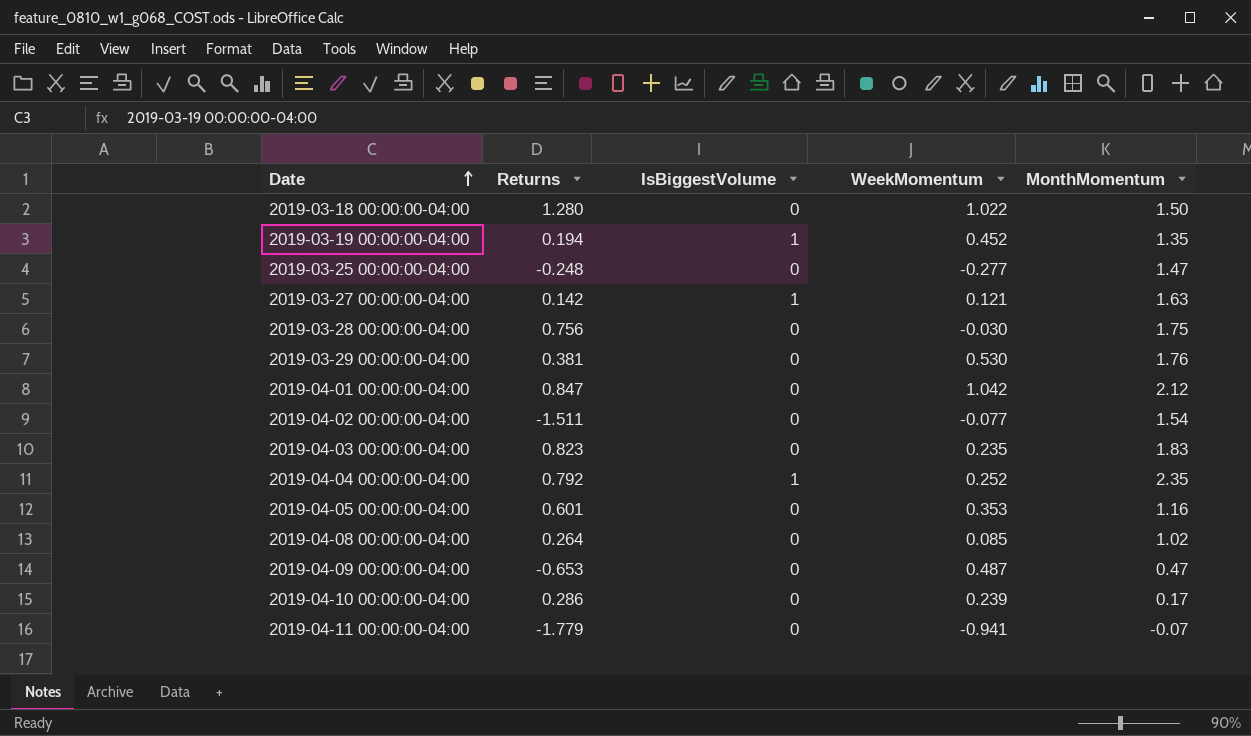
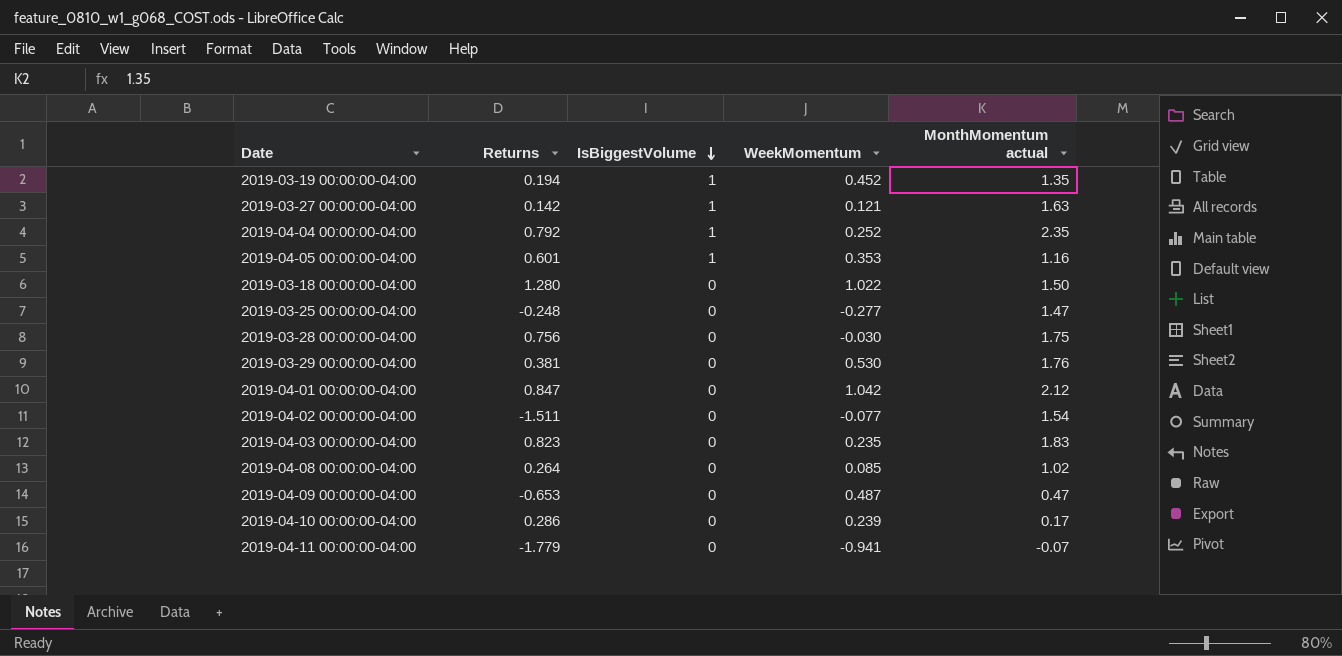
row order: Date ascending -> IsBiggestVolume descending
column name: MonthMomentum -> MonthMomentum actual
2019-04-05 00:00:00-04:00 | IsBiggestVolume: 0 -> 1

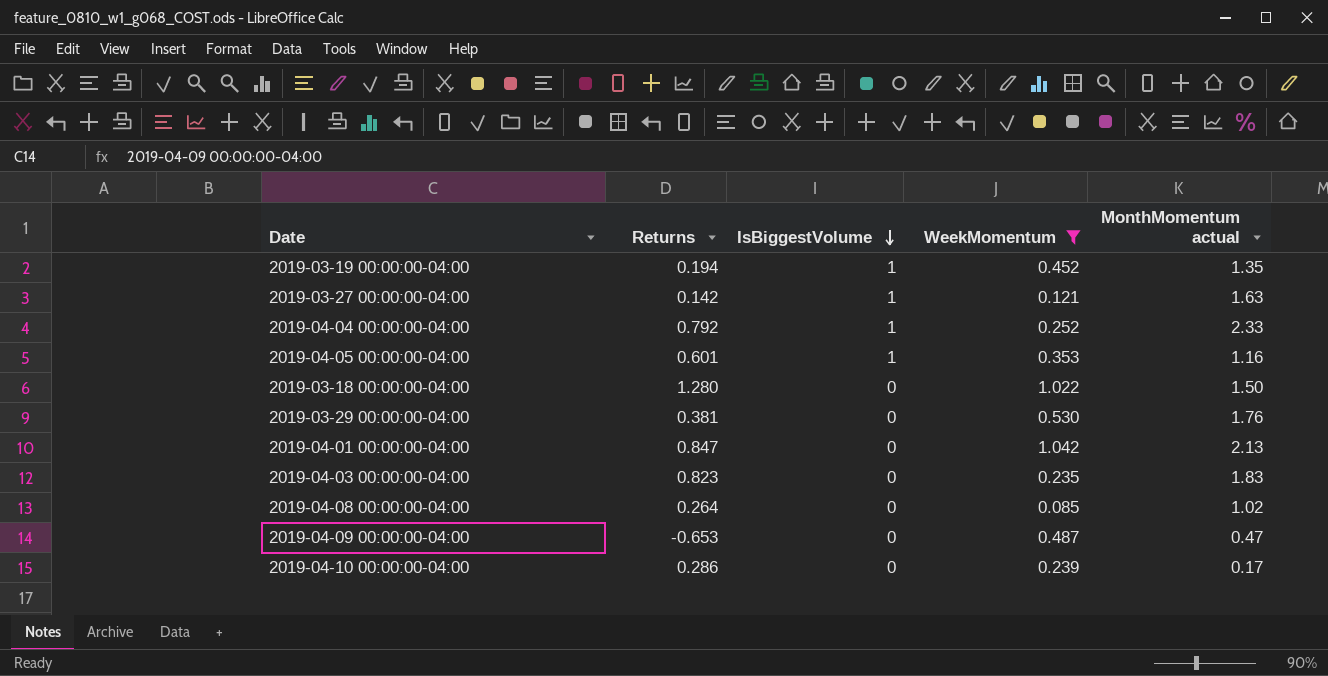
filter: none -> WeekMomentum >= 0.085
2019-04-04 00:00:00-04:00 | MonthMomentum actual: 2.35 -> 2.33
2019-04-01 00:00:00-04:00 | MonthMomentum actual: 2.12 -> 2.13

